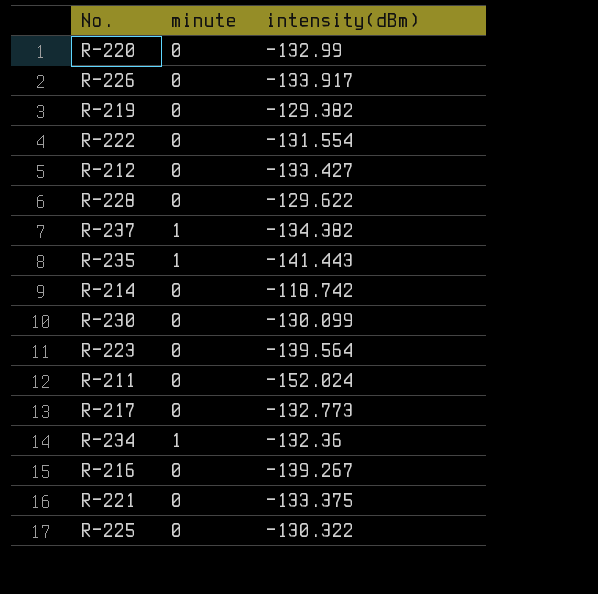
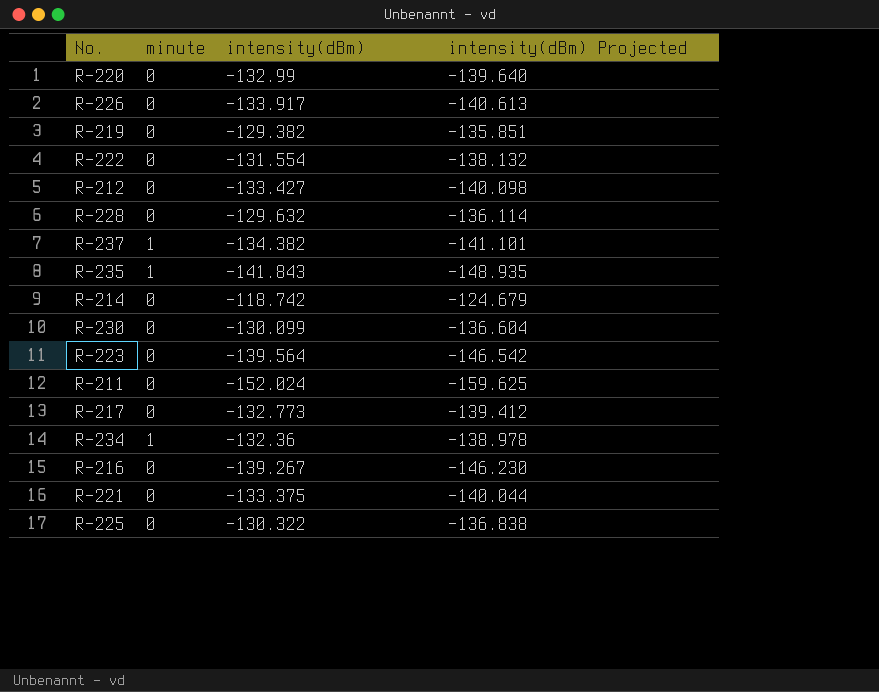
column intensity(dBm) Projected | formula: none -> [intensity(dBm)] * 1.05
R-228 | intensity(dBm): -129.622 -> -129.632
R-235 | intensity(dBm): -141.443 -> -141.843

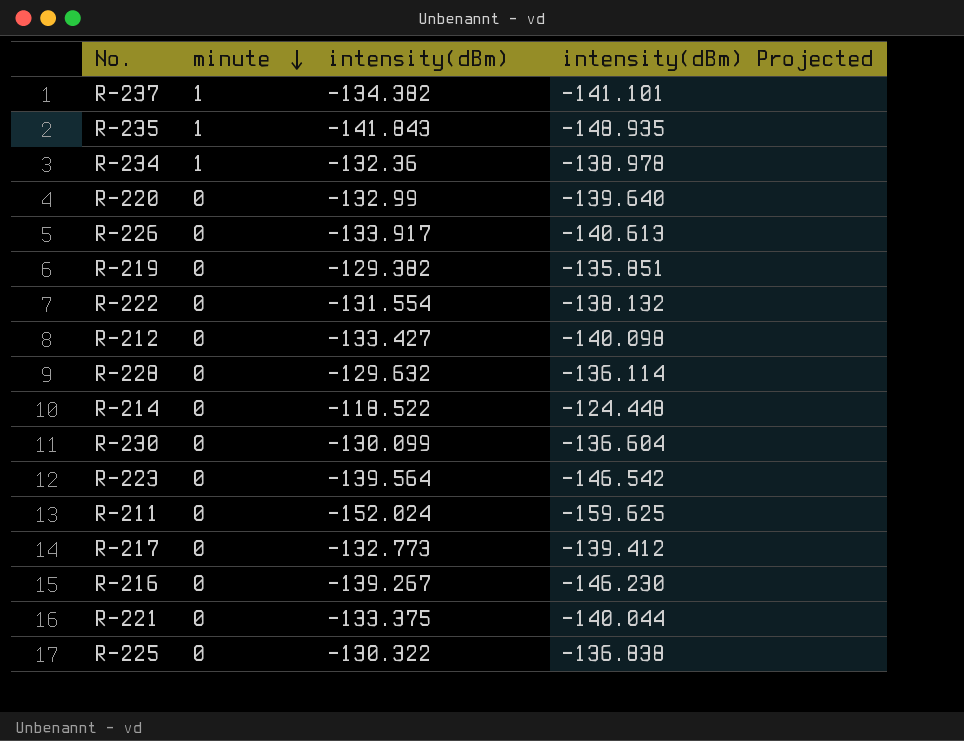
row order: none -> minute descending
R-214 | intensity(dBm): -118.742 -> -118.522
R-214 | intensity(dBm) Projected: -124.679 -> -124.448

